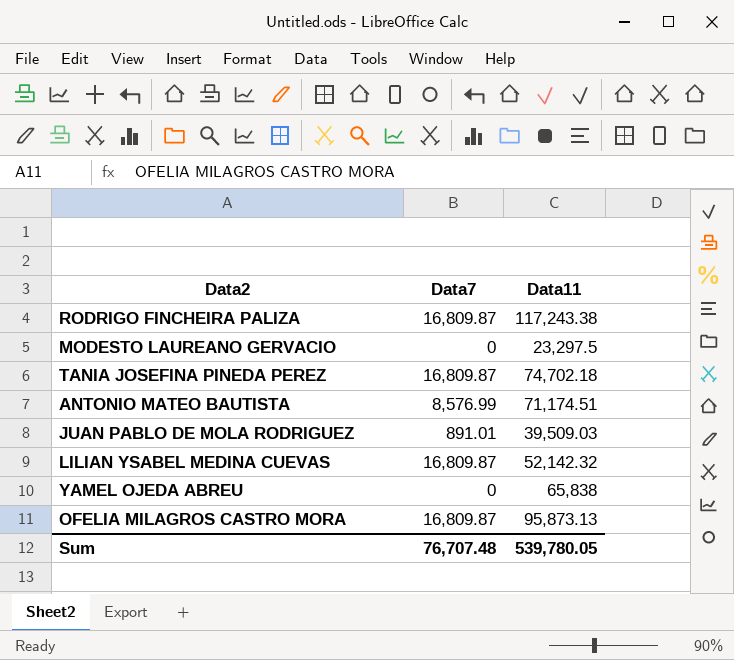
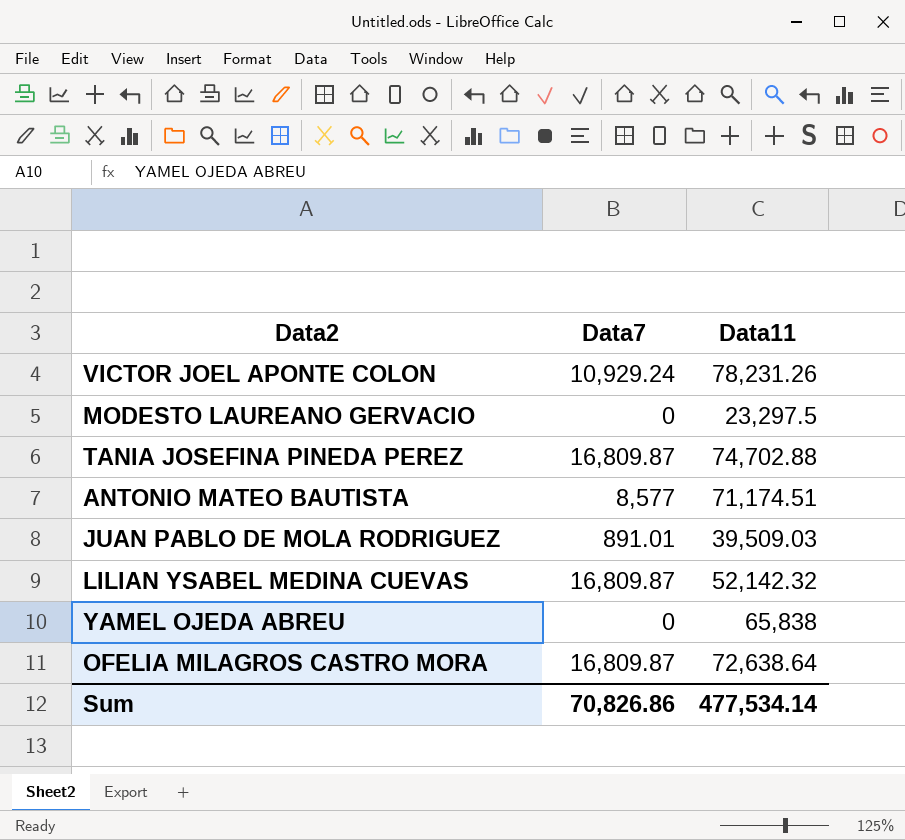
row RODRIGO FINCHEIRA PALIZA: 16,809.87 | 117,243.38 -> none
row VICTOR JOEL APONTE COLON: none -> 10,929.24 | 78,231.26
TANIA JOSEFINA PINEDA PEREZ | Data11: 74,702.18 -> 74,702.88
ANTONIO MATEO BAUTISTA | Data7: 8,576.99 -> 8,577
OFELIA MILAGROS CASTRO MORA | Data11: 95,873.13 -> 72,638.64
Sum | Data7: 76,707.48 -> 70,826.86
Sum | Data11: 539,780.05 -> 477,534.14

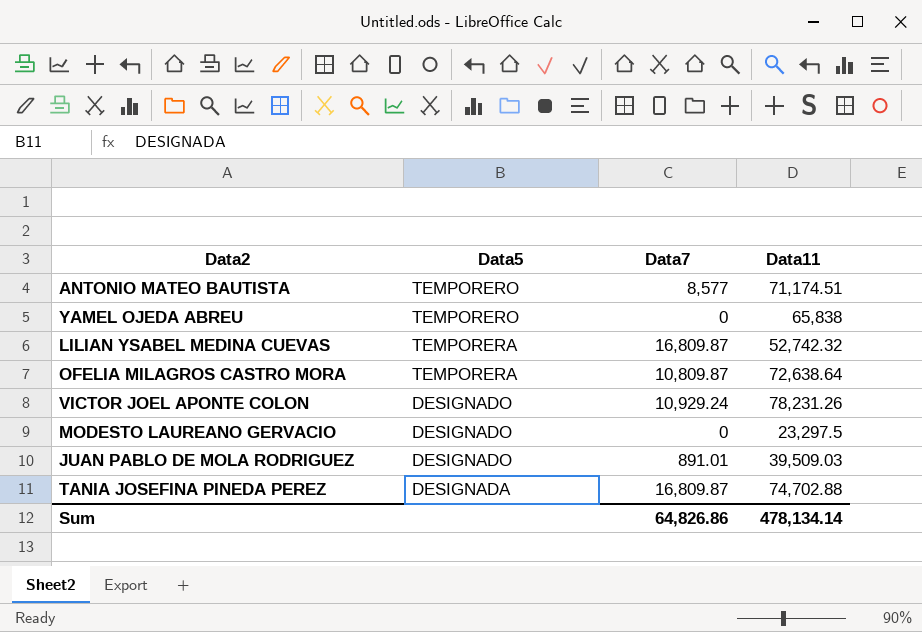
row order: none -> Data5 descending
column Data5 | position: none -> 2
LILIAN YSABEL MEDINA CUEVAS | Data11: 52,142.32 -> 52,742.32
OFELIA MILAGROS CASTRO MORA | Data7: 16,809.87 -> 10,809.87
Sum | Data7: 70,826.86 -> 64,826.86
Sum | Data11: 477,534.14 -> 478,134.14

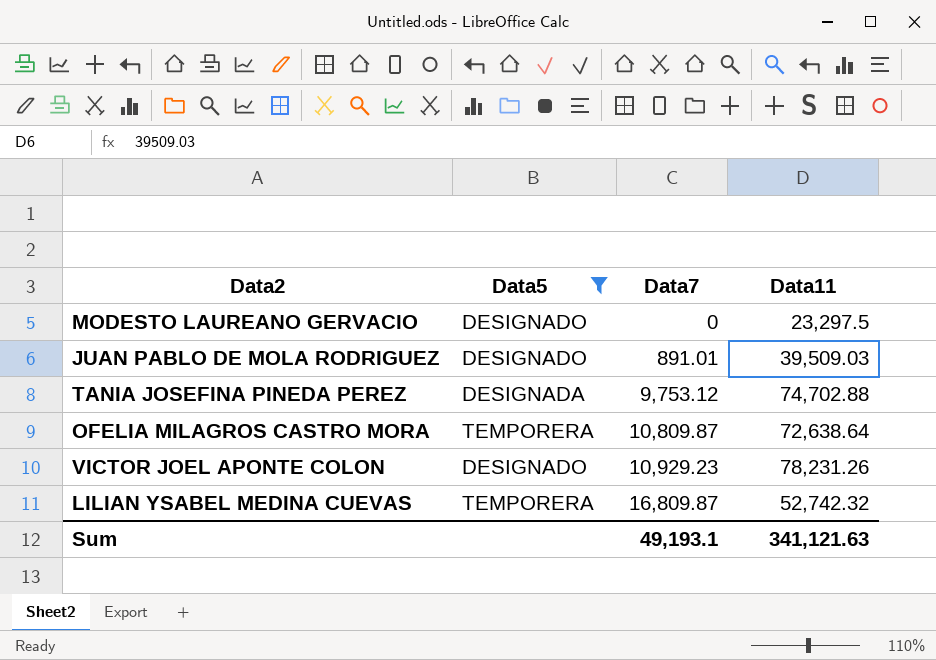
filter: none -> Data5 != TEMPORERO
row order: Data5 descending -> Data7 ascending
TANIA JOSEFINA PINEDA PEREZ | Data7: 16,809.87 -> 9,753.12
VICTOR JOEL APONTE COLON | Data7: 10,929.24 -> 10,929.23
Sum | Data7: 64,826.86 -> 49,193.1
Sum | Data11: 478,134.14 -> 341,121.63

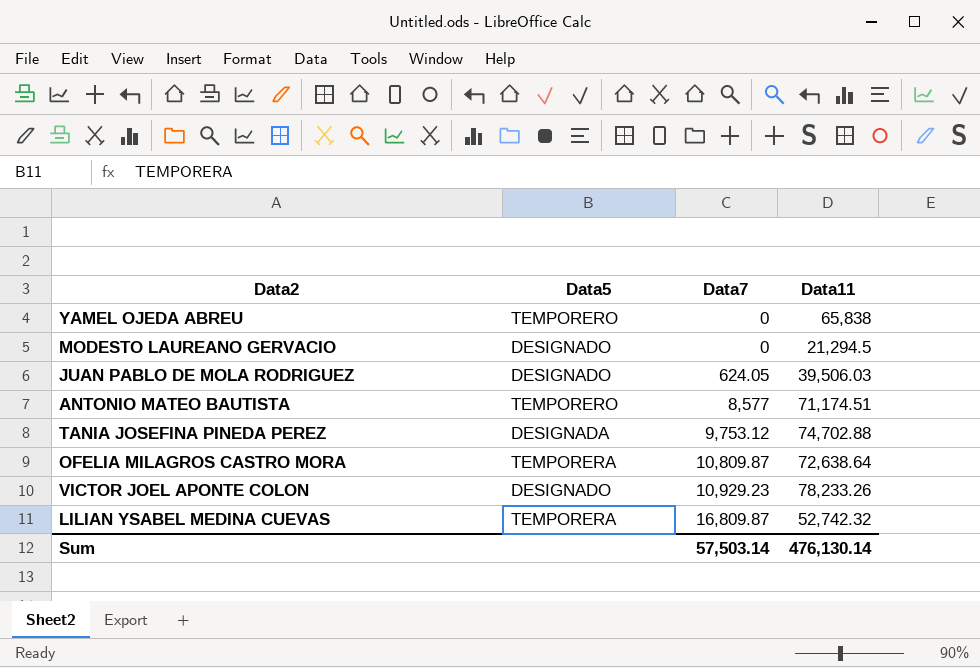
filter: Data5 != TEMPORERO -> none
MODESTO LAUREANO GERVACIO | Data11: 23,297.5 -> 21,294.5
JUAN PABLO DE MOLA RODRIGUEZ | Data7: 891.01 -> 624.05
JUAN PABLO DE MOLA RODRIGUEZ | Data11: 39,509.03 -> 39,506.03
VICTOR JOEL APONTE COLON | Data11: 78,231.26 -> 78,233.26
Sum | Data7: 49,193.1 -> 57,503.14
Sum | Data11: 341,121.63 -> 476,130.14

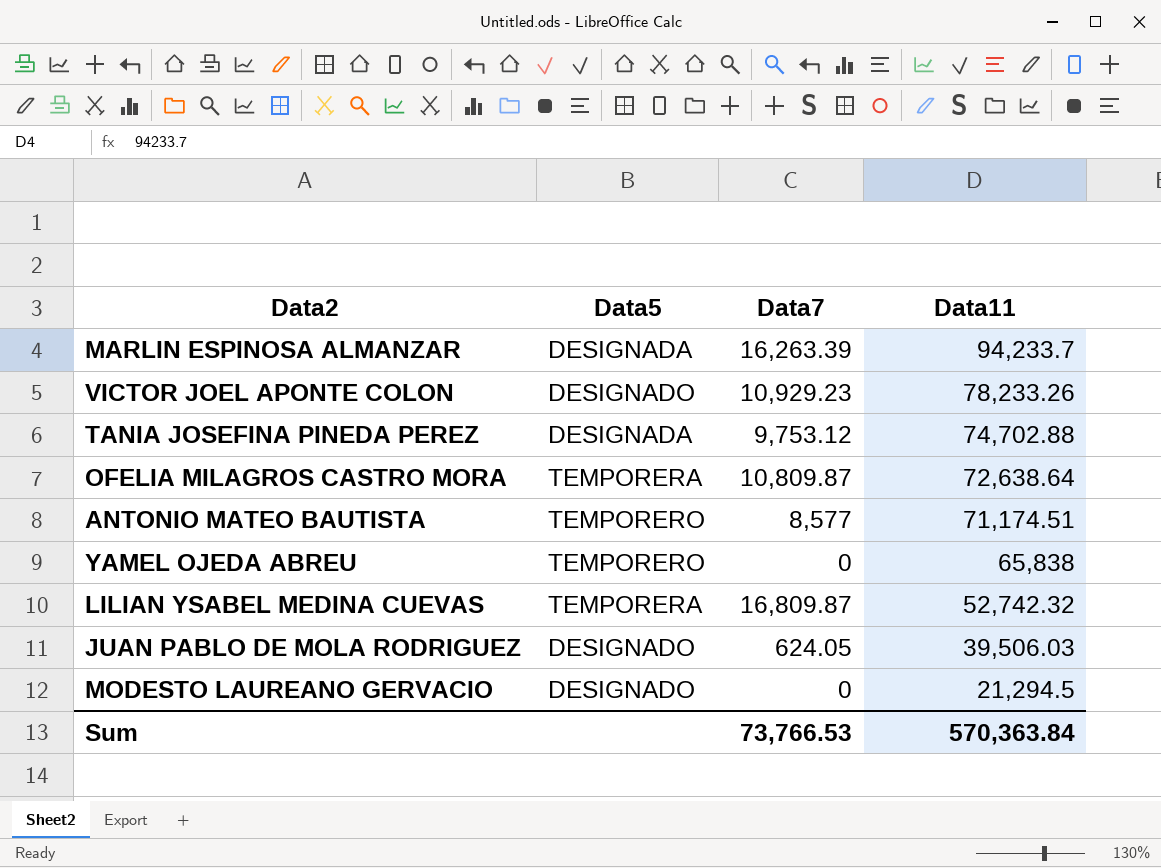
row order: Data7 ascending -> Data11 descending
row MARLIN ESPINOSA ALMANZAR: none -> DESIGNADA | 16,263.39 | 94,233.7
Sum | Data7: 57,503.14 -> 73,766.53
Sum | Data11: 476,130.14 -> 570,363.84

